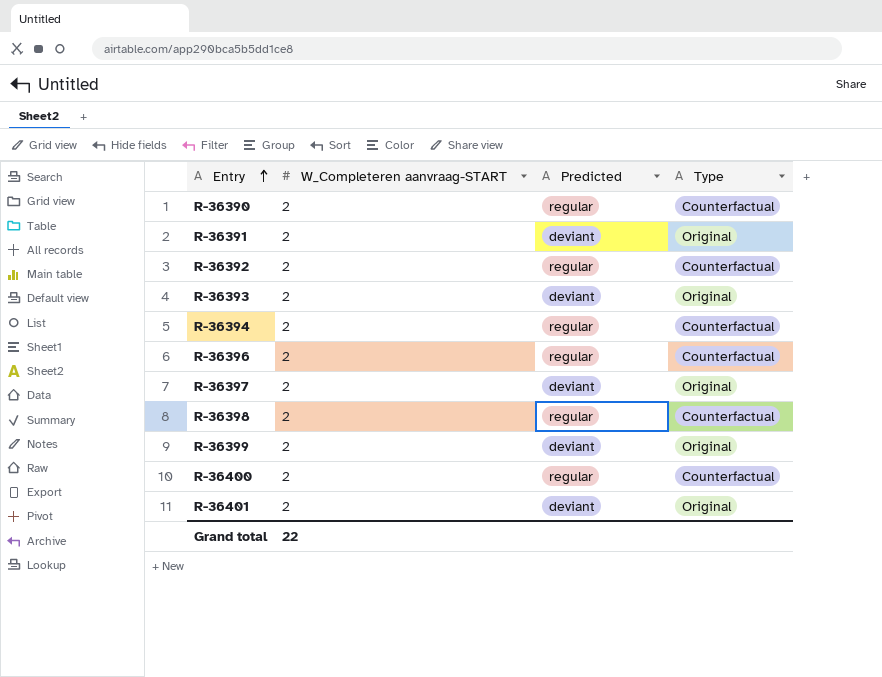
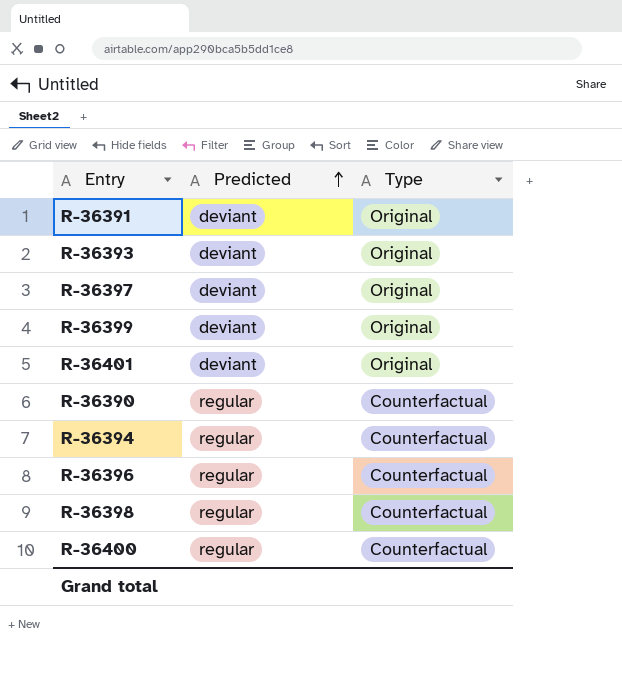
row order: Entry ascending -> Predicted ascending
column W_Completeren aanvraag-START | position: 2 -> none
row R-36392: 2 | regular | Counterfactual -> none

